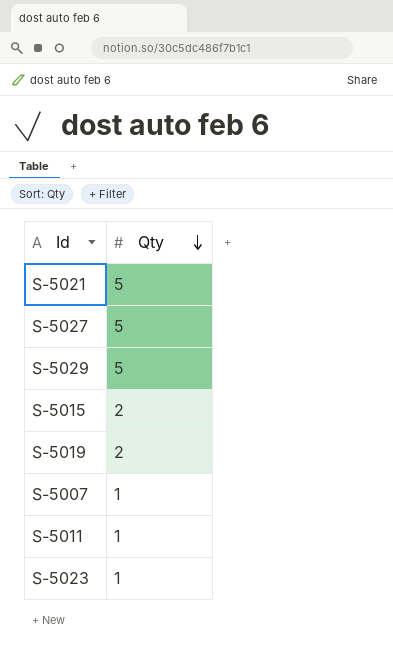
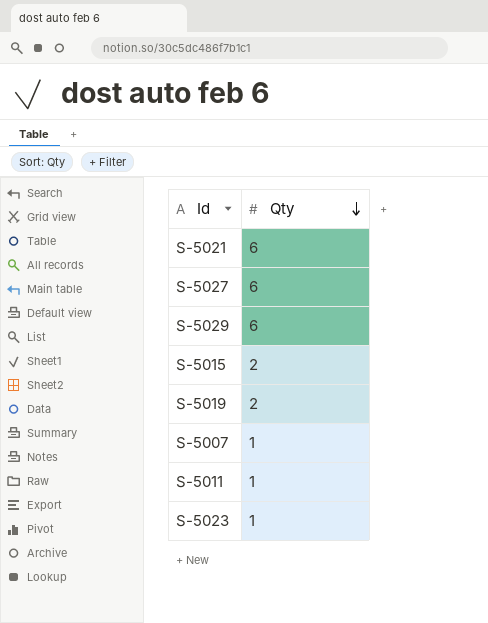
S-5021 | Qty: 5 -> 6
S-5027 | Qty: 5 -> 6
S-5029 | Qty: 5 -> 6

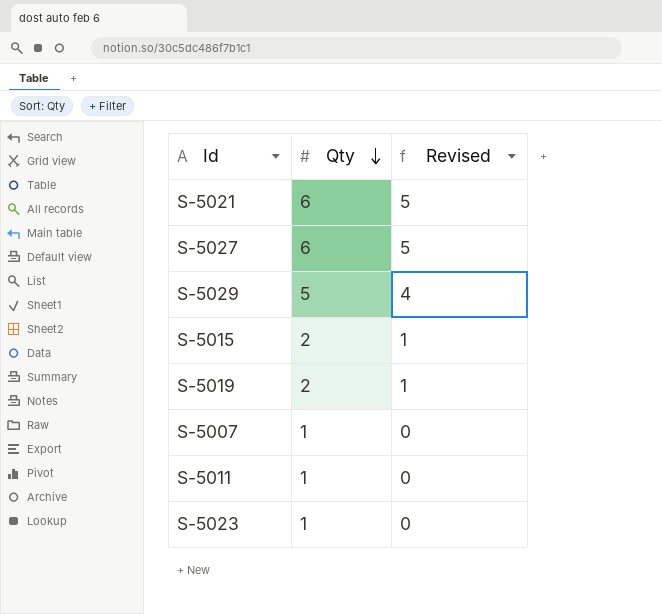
column Revised | formula: none -> [Qty] - 1
S-5029 | Qty: 6 -> 5

